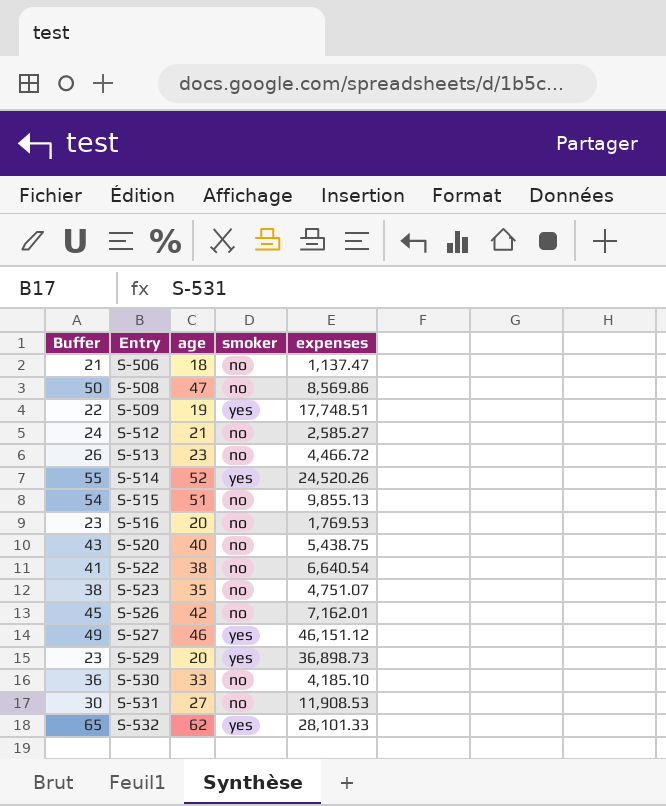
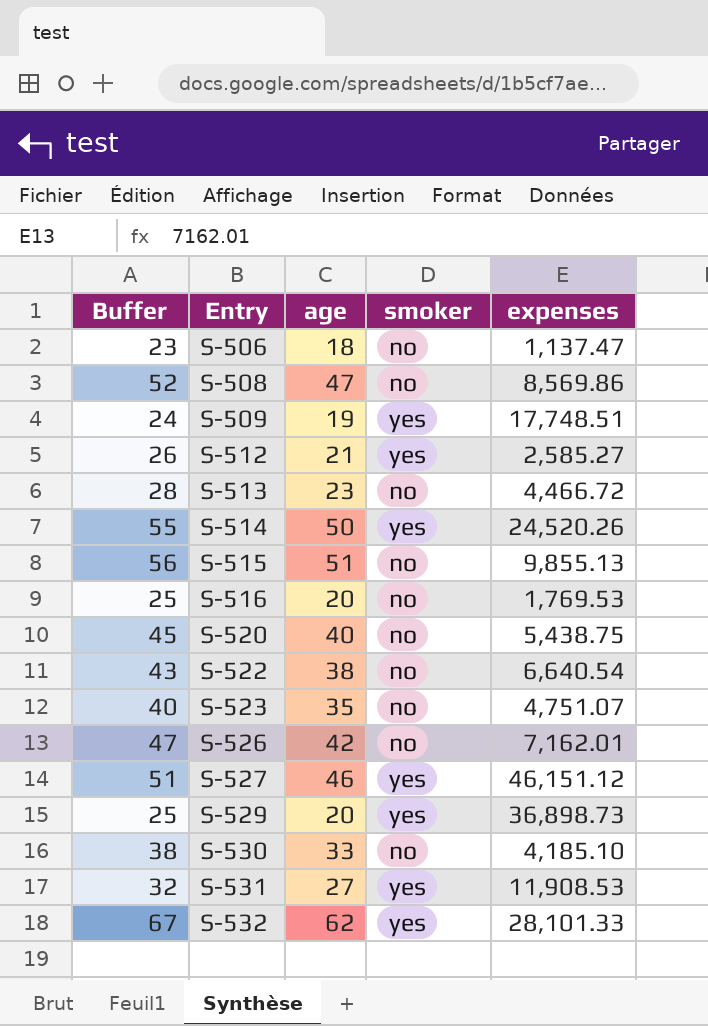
column Buffer | formula: [age] + 3 -> [age] + 5
S-512 | smoker: no -> yes
S-514 | age: 52 -> 50
S-531 | smoker: no -> yes

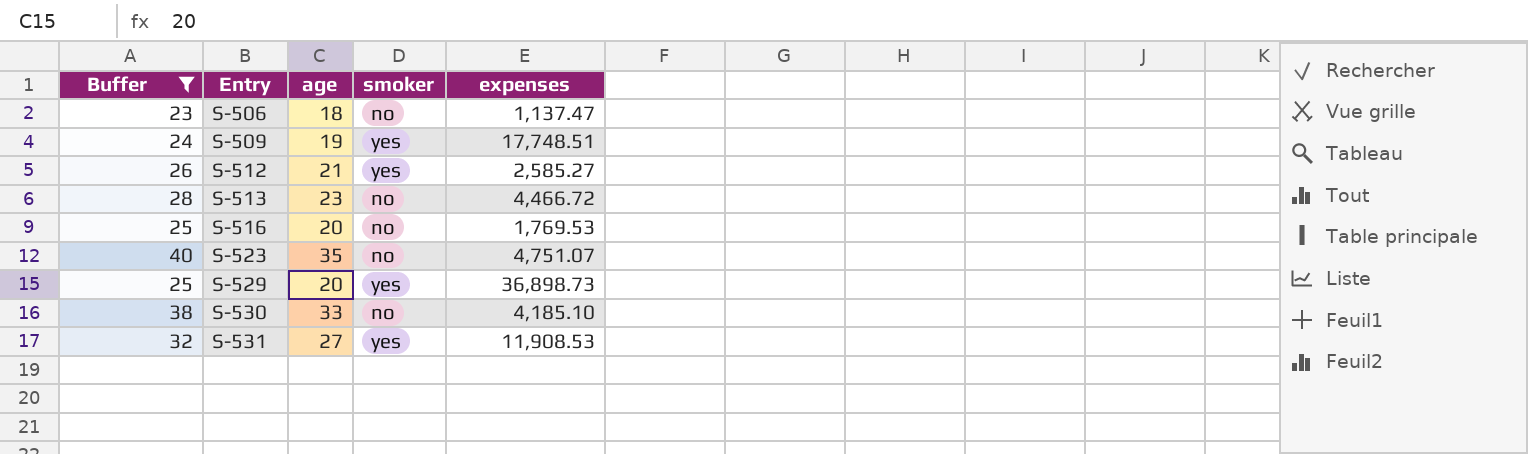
filter: none -> Buffer <= 40

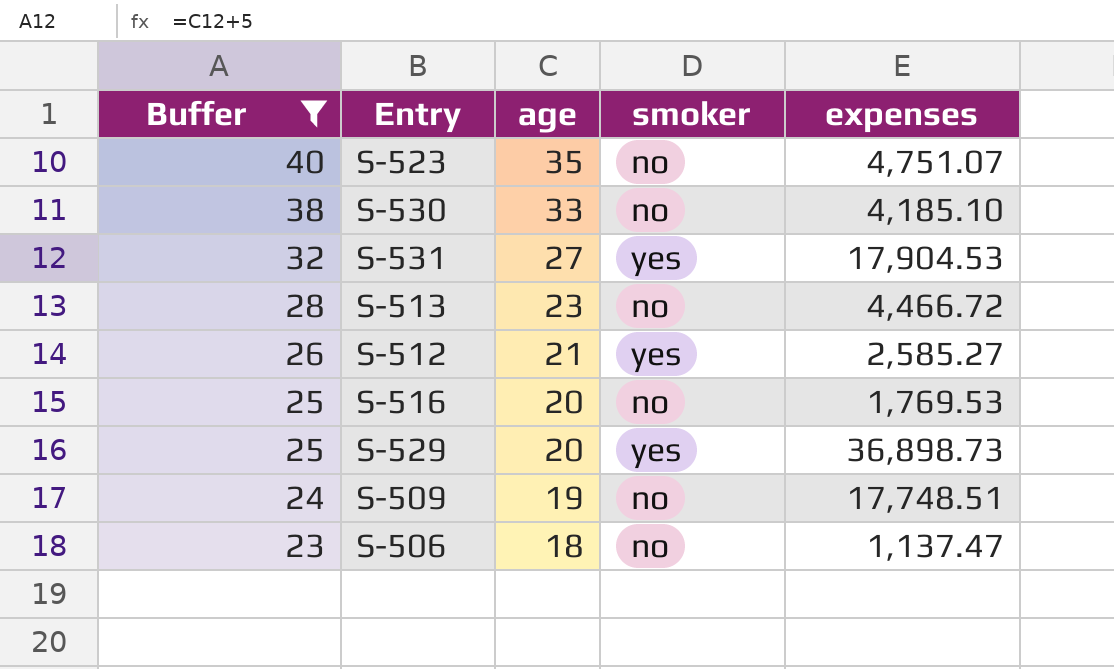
row order: Entry ascending -> Buffer descending
S-531 | expenses: 11,908.53 -> 17,904.53
S-509 | smoker: yes -> no

